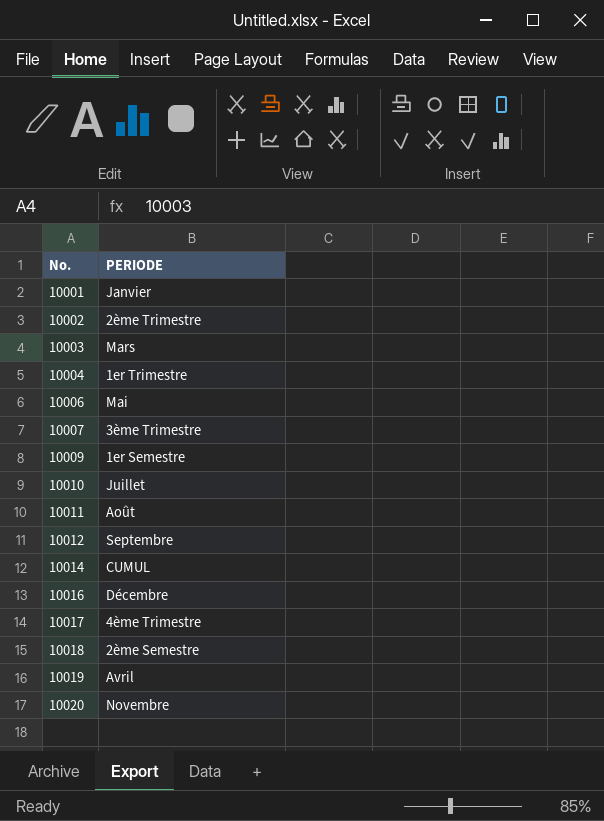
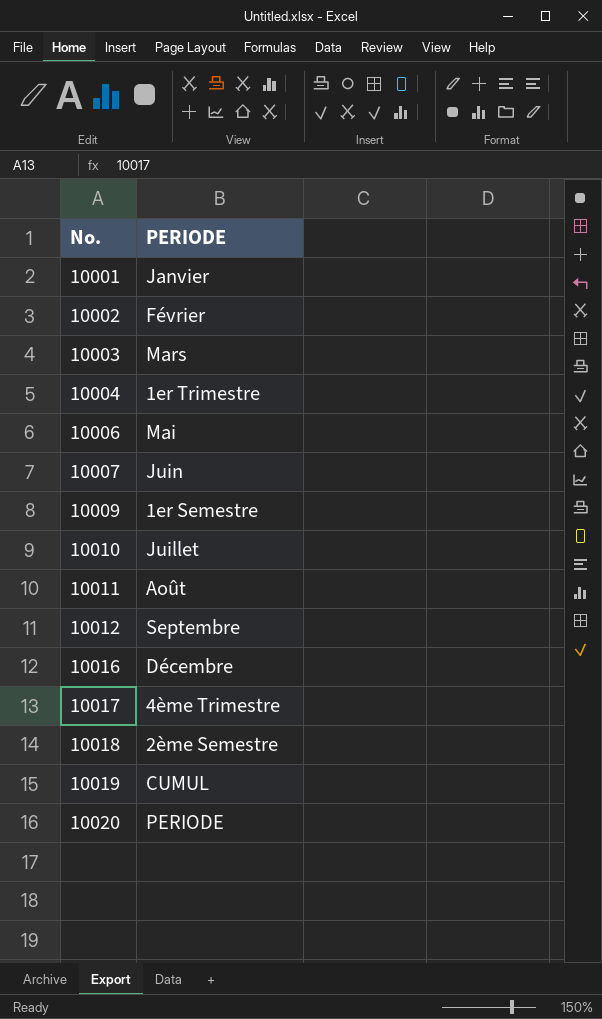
row 10014: CUMUL -> none
10002 | PERIODE: 2ème Trimestre -> Février
10007 | PERIODE: 3ème Trimestre -> Juin
10019 | PERIODE: Avril -> CUMUL
10020 | PERIODE: Novembre -> PERIODE

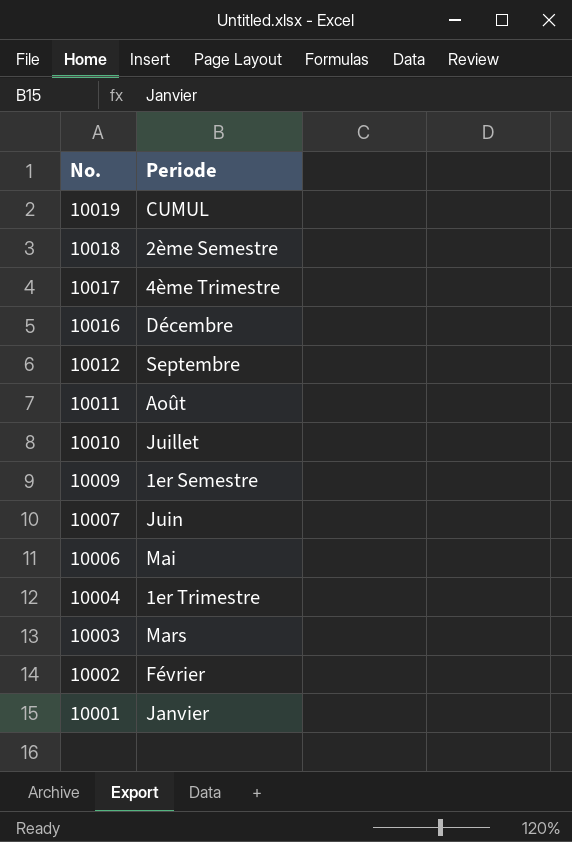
row order: No. ascending -> No. descending
column name: PERIODE -> Periode
row 10020: PERIODE -> none

